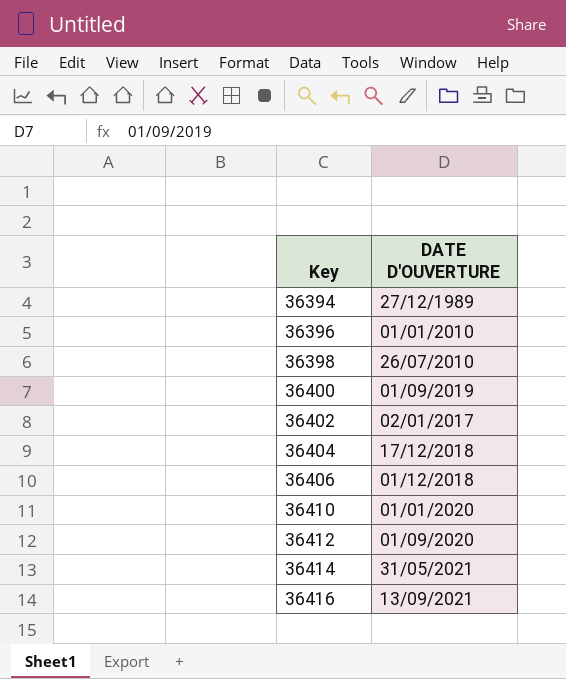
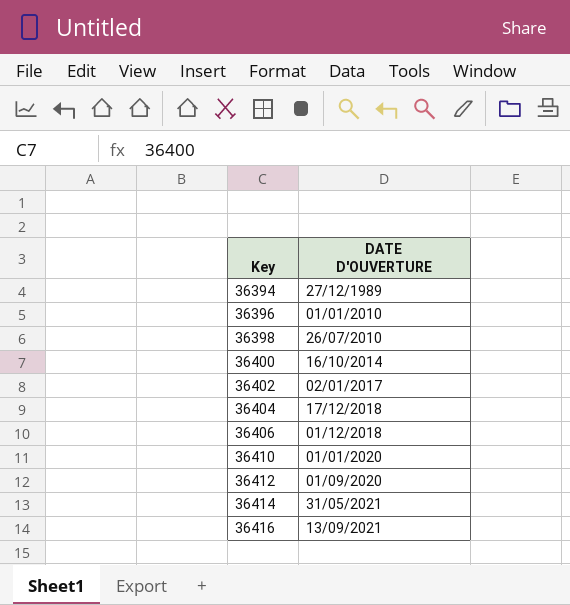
36400 | DATE D'OUVERTURE: 01/09/2019 -> 16/10/2014

